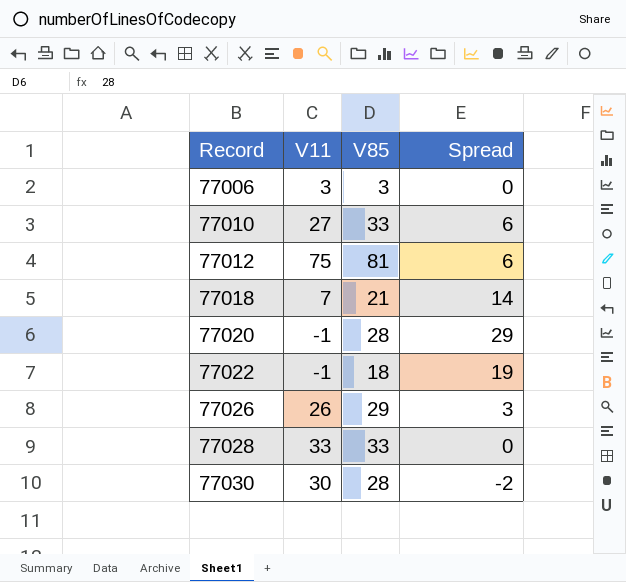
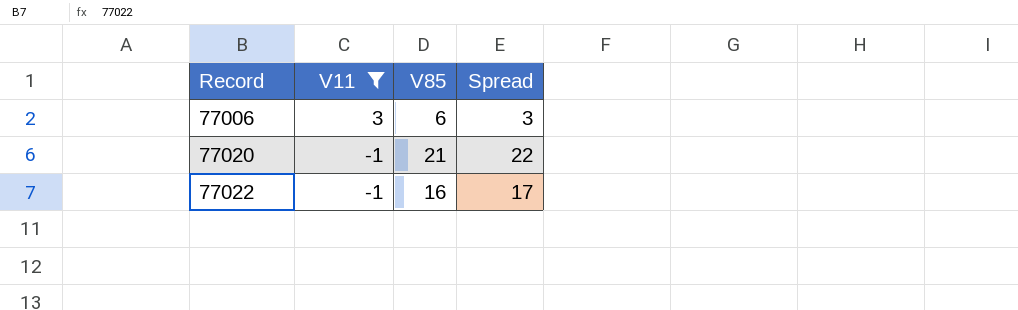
filter: none -> V11 <= 3
77006 | V85: 3 -> 6
77006 | Spread: 0 -> 3
77020 | V85: 28 -> 21
77020 | Spread: 29 -> 22
77022 | V85: 18 -> 16
77022 | Spread: 19 -> 17

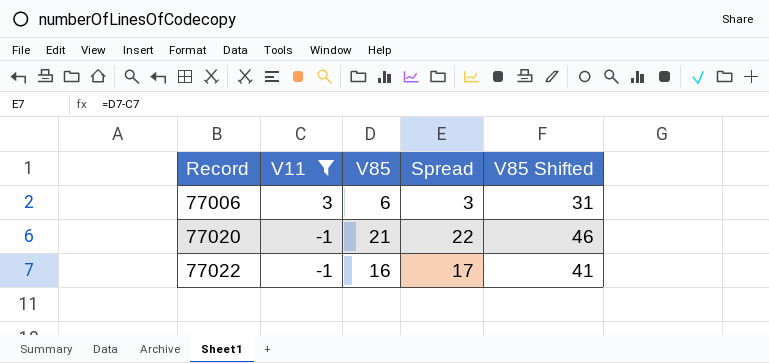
column V85 Shifted | formula: none -> [V85] + 25

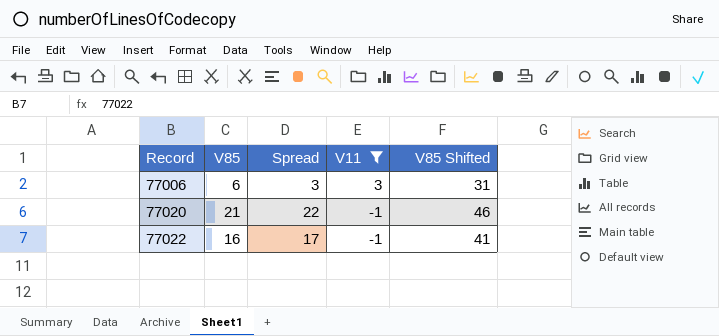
column V11 | position: 2 -> 4

